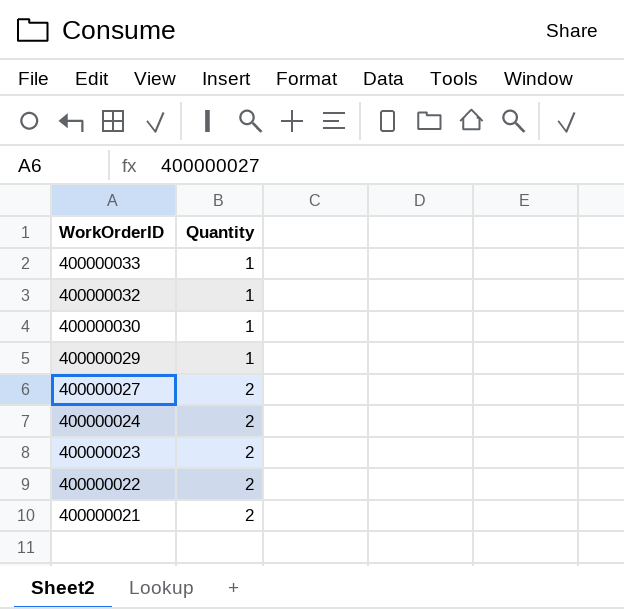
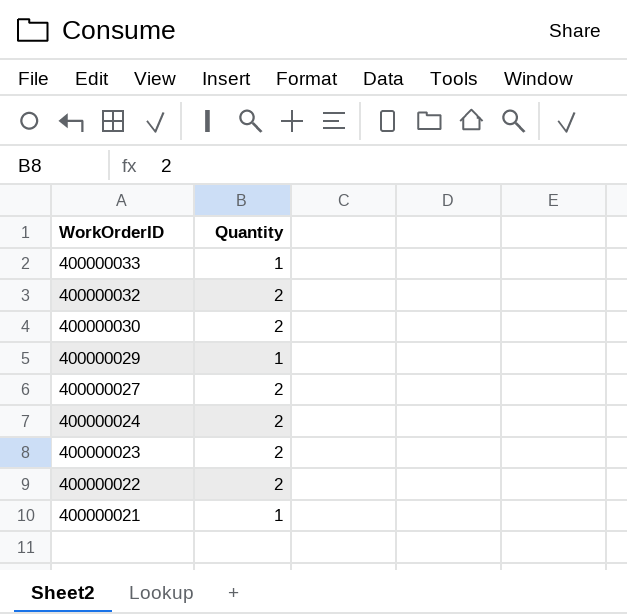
400000032 | Quantity: 1 -> 2
400000030 | Quantity: 1 -> 2
400000021 | Quantity: 2 -> 1

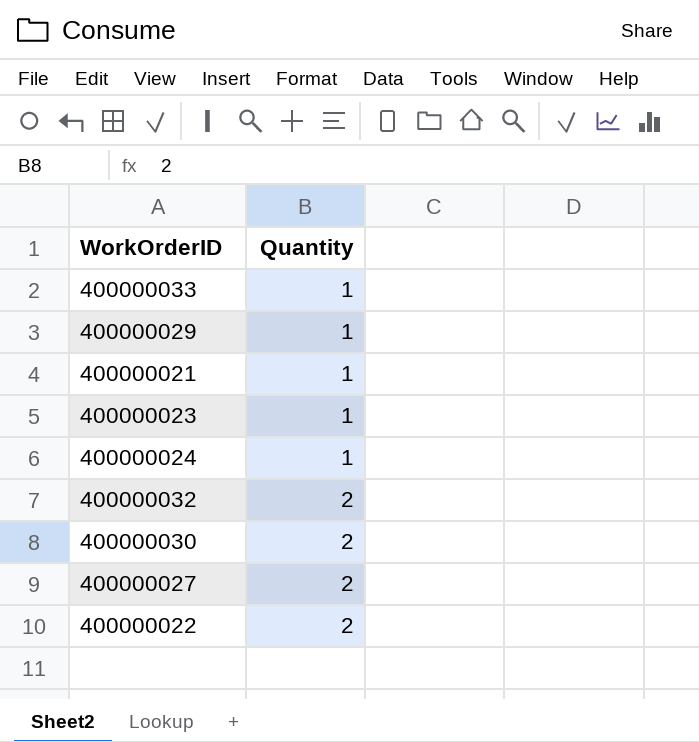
row order: WorkOrderID descending -> Quantity ascending
400000023 | Quantity: 2 -> 1
400000024 | Quantity: 2 -> 1

